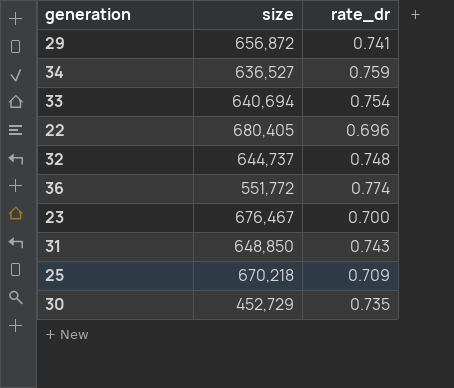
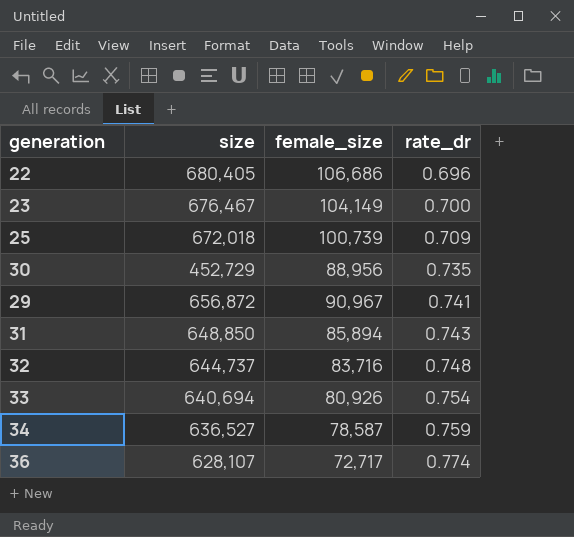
row order: none -> rate_dr ascending
column female_size | position: none -> 3
25 | size: 670,218 -> 672,018
36 | size: 551,772 -> 628,107

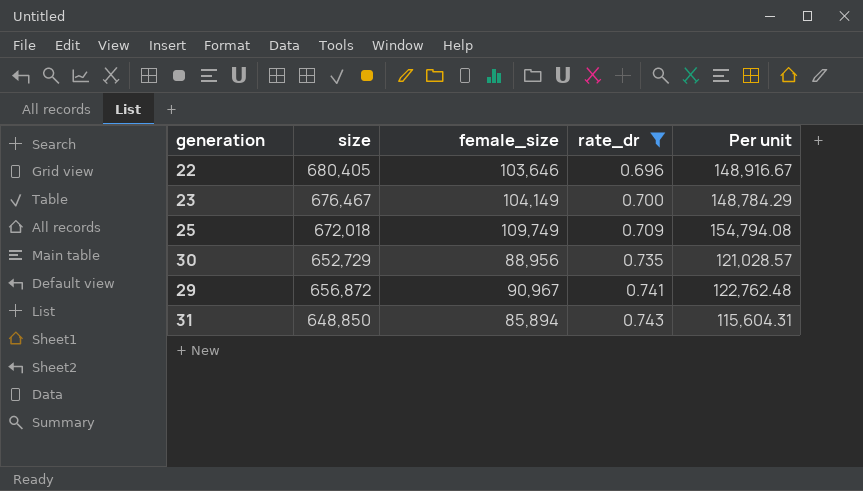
filter: none -> rate_dr <= 0.743
column Per unit | formula: none -> [female_size] / [rate_dr]
22 | female_size: 106,686 -> 103,646
25 | female_size: 100,739 -> 109,749
30 | size: 452,729 -> 652,729

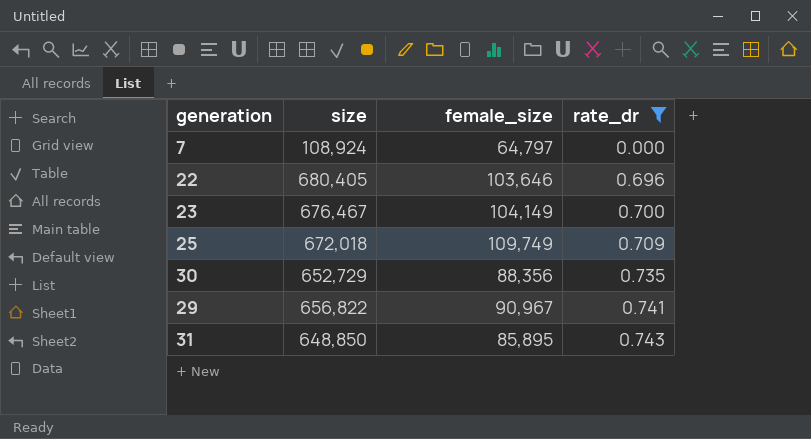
column Per unit | formula: [female_size] / [rate_dr] -> none
row 7: none -> 108,924 | 64,797 | 0.000
30 | female_size: 88,956 -> 88,356
29 | size: 656,872 -> 656,822
31 | female_size: 85,894 -> 85,895

